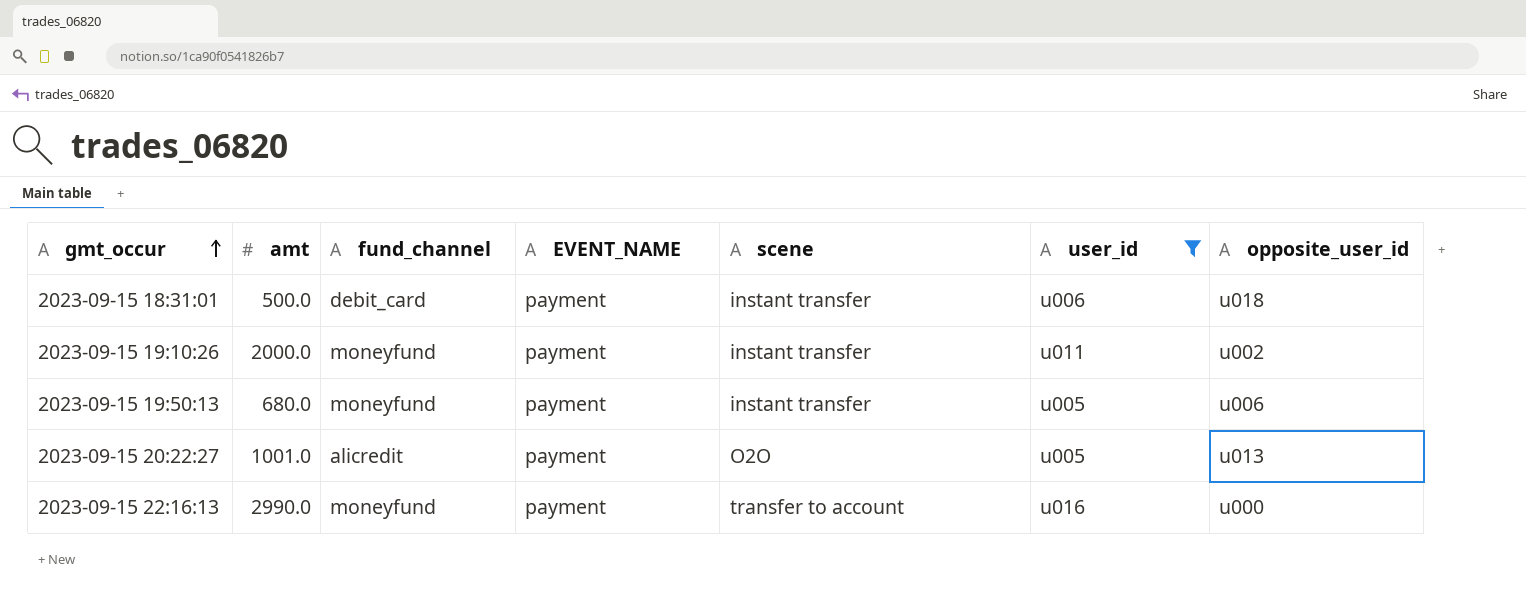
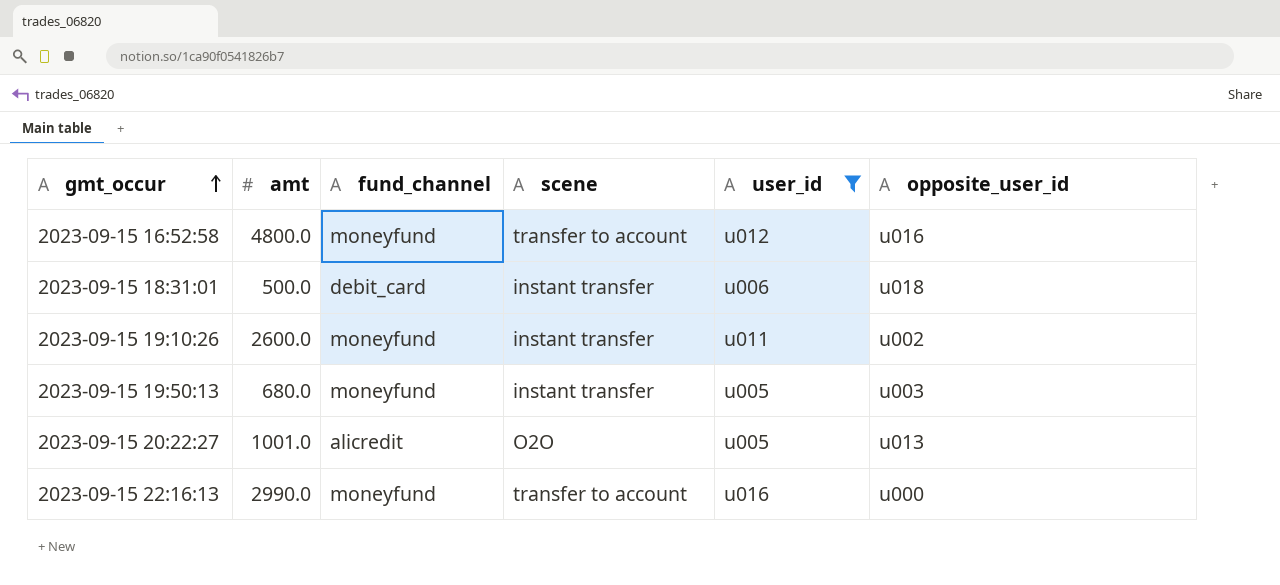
column EVENT_NAME | position: 4 -> none
row 2023-09-15 16:52:58: none -> 4800.0 | moneyfund | transfer to account | u012 | u016
2023-09-15 19:10:26 | amt: 2000.0 -> 2600.0
2023-09-15 19:50:13 | opposite_user_id: u006 -> u003

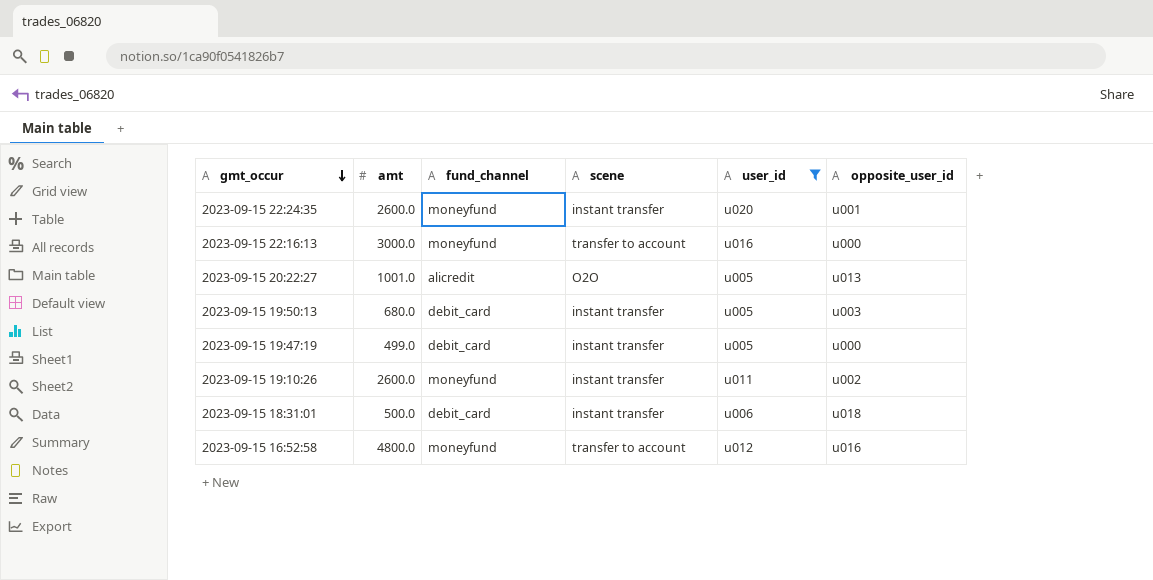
row order: gmt_occur ascending -> gmt_occur descending
row 2023-09-15 22:24:35: none -> 2600.0 | moneyfund | instant transfer | u020 | u001
2023-09-15 22:16:13 | amt: 2990.0 -> 3000.0
2023-09-15 19:50:13 | fund_channel: moneyfund -> debit_card
row 2023-09-15 19:47:19: none -> 499.0 | debit_card | instant transfer | u005 | u000

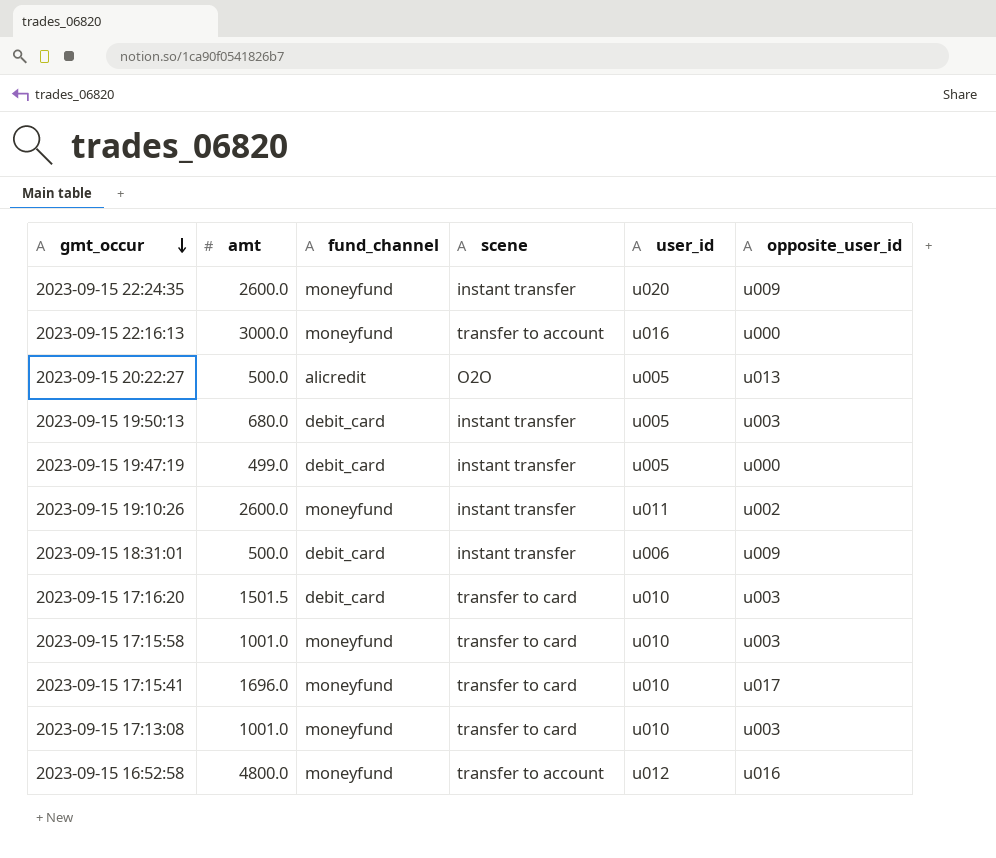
filter: user_id != u010 -> none
2023-09-15 22:24:35 | opposite_user_id: u001 -> u009
2023-09-15 20:22:27 | amt: 1001.0 -> 500.0
2023-09-15 18:31:01 | opposite_user_id: u018 -> u009

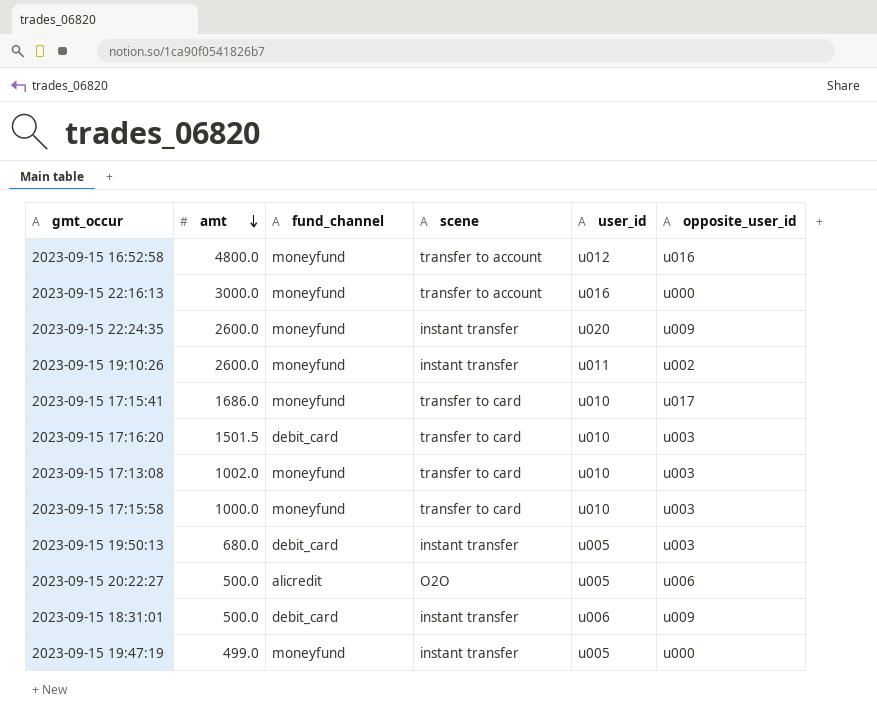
row order: gmt_occur descending -> amt descending
2023-09-15 17:15:41 | amt: 1696.0 -> 1686.0
2023-09-15 17:13:08 | amt: 1001.0 -> 1002.0
2023-09-15 17:15:58 | amt: 1001.0 -> 1000.0
2023-09-15 20:22:27 | opposite_user_id: u013 -> u006
2023-09-15 19:47:19 | fund_channel: debit_card -> moneyfund

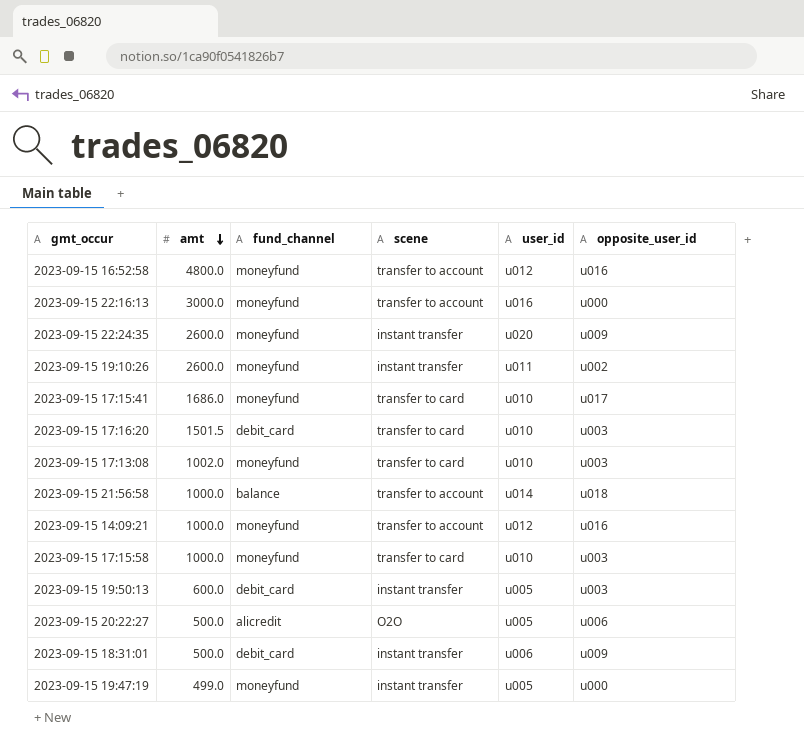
row 2023-09-15 21:56:58: none -> 1000.0 | balance | transfer to account | u014 | u018
row 2023-09-15 14:09:21: none -> 1000.0 | moneyfund | transfer to account | u012 | u016
2023-09-15 19:50:13 | amt: 680.0 -> 600.0

